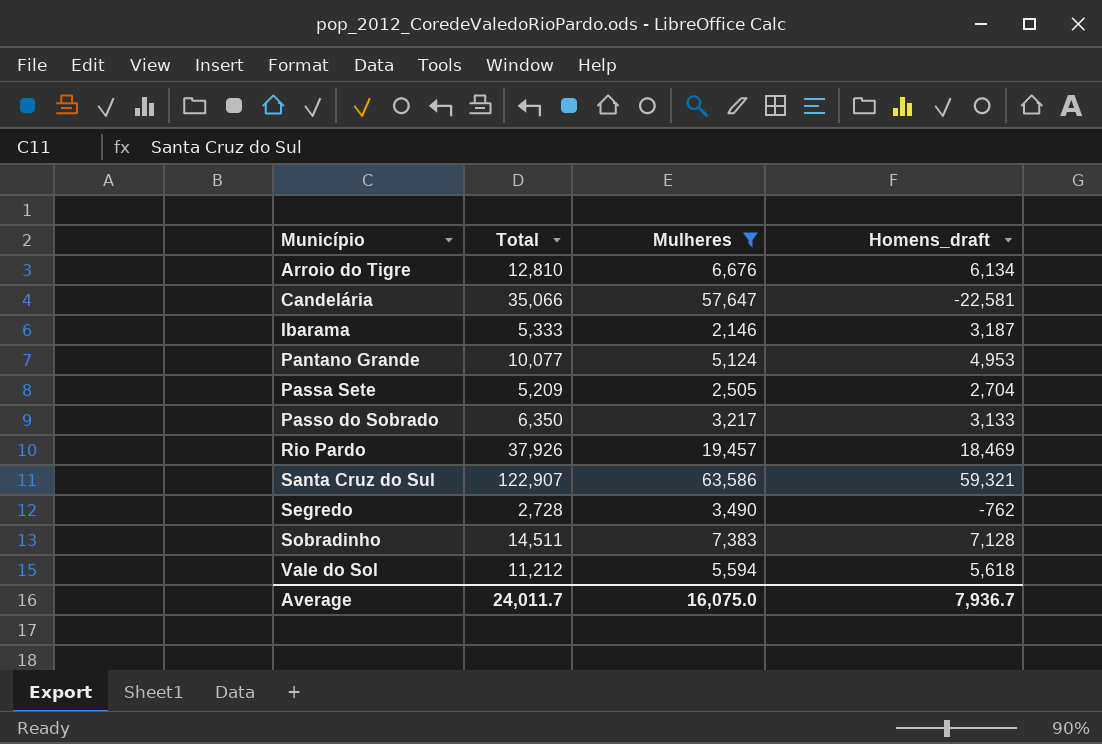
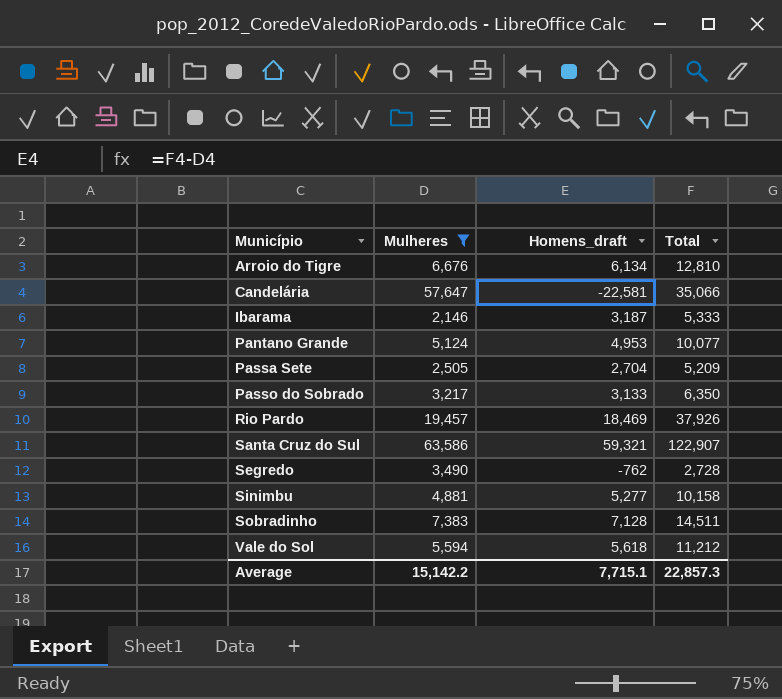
column Total | position: 2 -> 4
row Sinimbu: none -> 4,881 | 5,277 | 10,158
Average | Mulheres: 16,075.0 -> 15,142.2
Average | Homens_draft: 7,936.7 -> 7,715.1
Average | Total: 24,011.7 -> 22,857.3

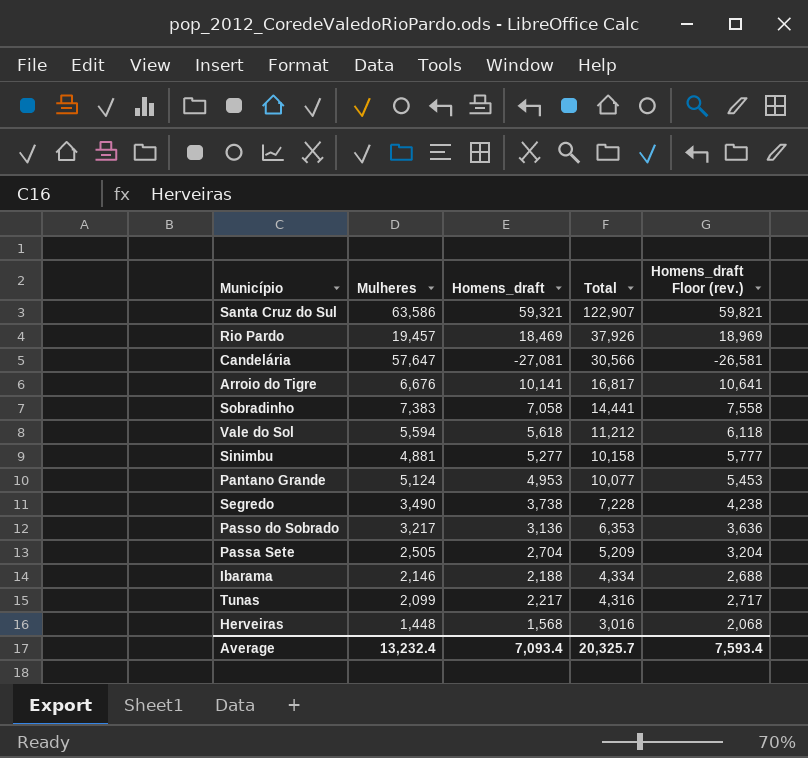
filter: Mulheres >= 2,146 -> none
row order: Município ascending -> Total descending
column Homens_draft Floor (rev.) | formula: none -> [Homens_draft] + 500
Candelária | Homens_draft: -22,581 -> -27,081
Candelária | Total: 35,066 -> 30,566
Arroio do Tigre | Homens_draft: 6,134 -> 10,141
Arroio do Tigre | Total: 12,810 -> 16,817
Sobradinho | Homens_draft: 7,128 -> 7,058
Sobradinho | Total: 14,511 -> 14,441
Segredo | Homens_draft: -762 -> 3,738
Segredo | Total: 2,728 -> 7,228
Passo do Sobrado | Homens_draft: 3,133 -> 3,136
Passo do Sobrado | Total: 6,350 -> 6,353
Ibarama | Homens_draft: 3,187 -> 2,188
Ibarama | Total: 5,333 -> 4,334
Average | Mulheres: 15,142.2 -> 13,232.4
Average | Homens_draft: 7,715.1 -> 7,093.4
Average | Total: 22,857.3 -> 20,325.7

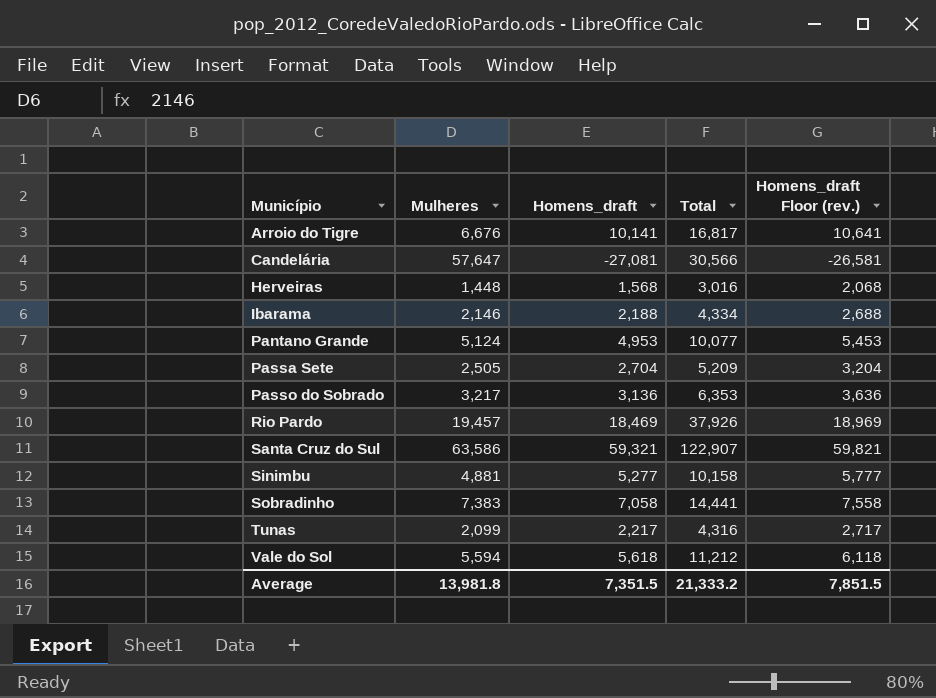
row order: Total descending -> Município ascending
row Segredo: 3,490 | 3,738 | 7,228 | 4,238 -> none
Average | Mulheres: 13,232.4 -> 13,981.8
Average | Homens_draft: 7,093.4 -> 7,351.5
Average | Total: 20,325.7 -> 21,333.2
Average | Homens_draft Floor (rev.): 7,593.4 -> 7,851.5

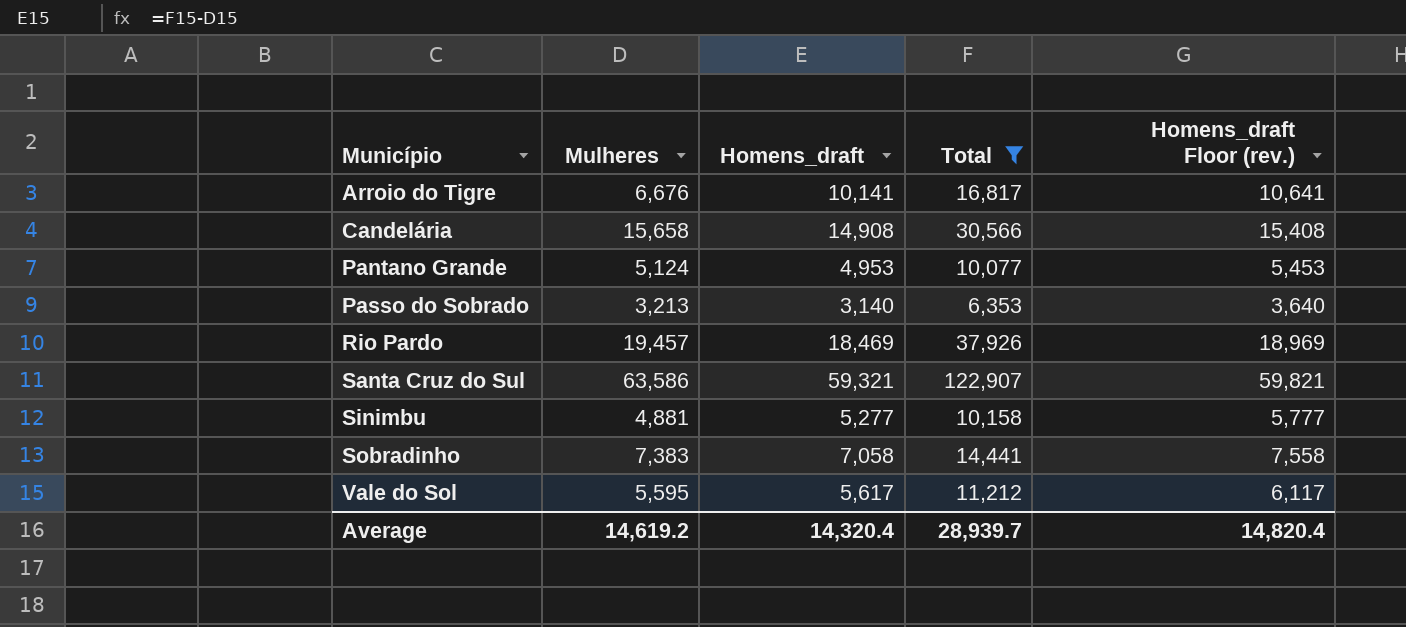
filter: none -> Total >= 6,353
Candelária | Mulheres: 57,647 -> 15,658
Candelária | Homens_draft: -27,081 -> 14,908
Candelária | Homens_draft Floor (rev.): -26,581 -> 15,408
Passo do Sobrado | Mulheres: 3,217 -> 3,213
Passo do Sobrado | Homens_draft: 3,136 -> 3,140
Passo do Sobrado | Homens_draft Floor (rev.): 3,636 -> 3,640
Vale do Sol | Mulheres: 5,594 -> 5,595
Vale do Sol | Homens_draft: 5,618 -> 5,617
Vale do Sol | Homens_draft Floor (rev.): 6,118 -> 6,117
Average | Mulheres: 13,981.8 -> 14,619.2
Average | Homens_draft: 7,351.5 -> 14,320.4
Average | Total: 21,333.2 -> 28,939.7
Average | Homens_draft Floor (rev.): 7,851.5 -> 14,820.4

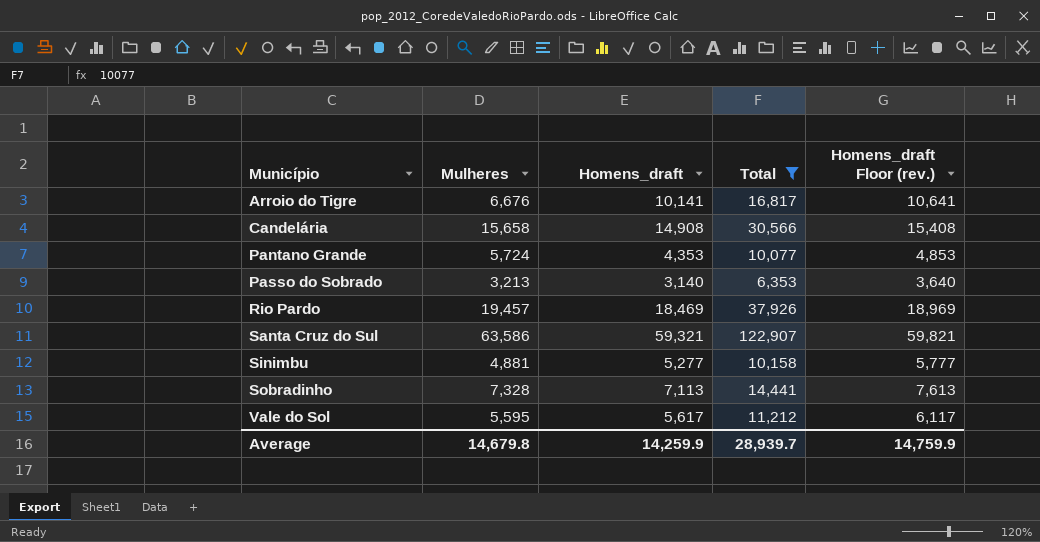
Pantano Grande | Mulheres: 5,124 -> 5,724
Pantano Grande | Homens_draft: 4,953 -> 4,353
Pantano Grande | Homens_draft Floor (rev.): 5,453 -> 4,853
Sobradinho | Mulheres: 7,383 -> 7,328
Sobradinho | Homens_draft: 7,058 -> 7,113
Sobradinho | Homens_draft Floor (rev.): 7,558 -> 7,613
Average | Mulheres: 14,619.2 -> 14,679.8
Average | Homens_draft: 14,320.4 -> 14,259.9
Average | Homens_draft Floor (rev.): 14,820.4 -> 14,759.9

